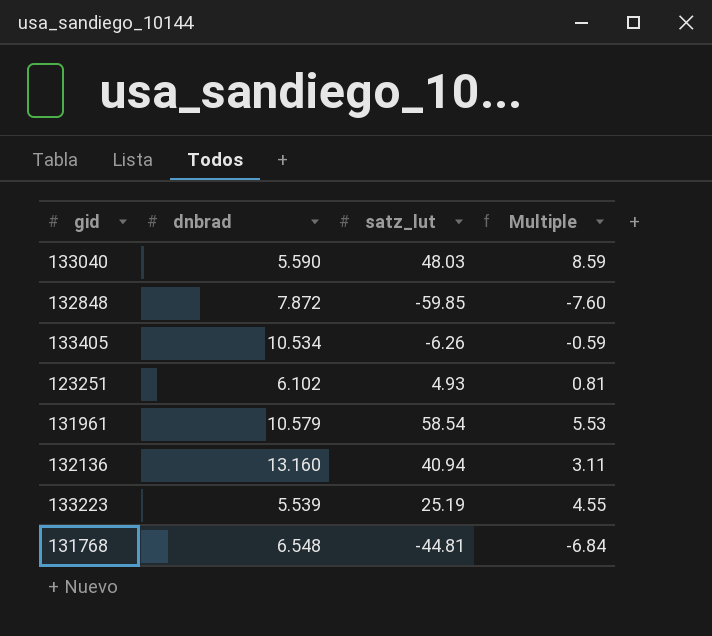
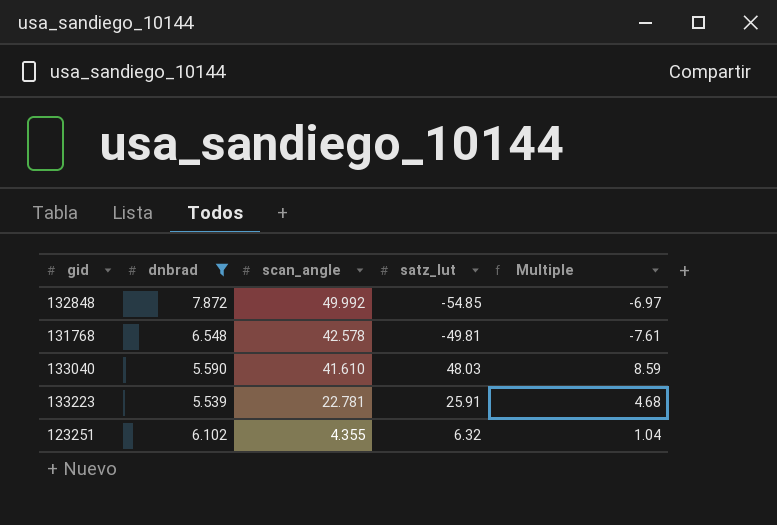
filter: none -> dnbrad <= 7.872
row order: none -> scan_angle descending
column scan_angle | position: none -> 3
132848 | satz_lut: -59.85 -> -54.85
132848 | Multiple: -7.60 -> -6.97
131768 | satz_lut: -44.81 -> -49.81
131768 | Multiple: -6.84 -> -7.61
133223 | satz_lut: 25.19 -> 25.91
133223 | Multiple: 4.55 -> 4.68
123251 | satz_lut: 4.93 -> 6.32
123251 | Multiple: 0.81 -> 1.04

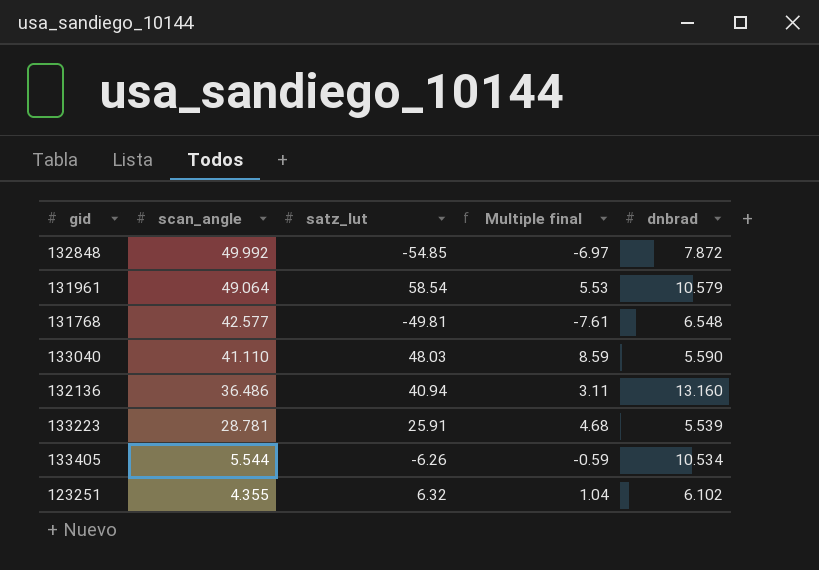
filter: dnbrad <= 7.872 -> none
column name: Multiple -> Multiple final
column dnbrad | position: 2 -> 5
131768 | scan_angle: 42.578 -> 42.577
133040 | scan_angle: 41.610 -> 41.110
133223 | scan_angle: 22.781 -> 28.781

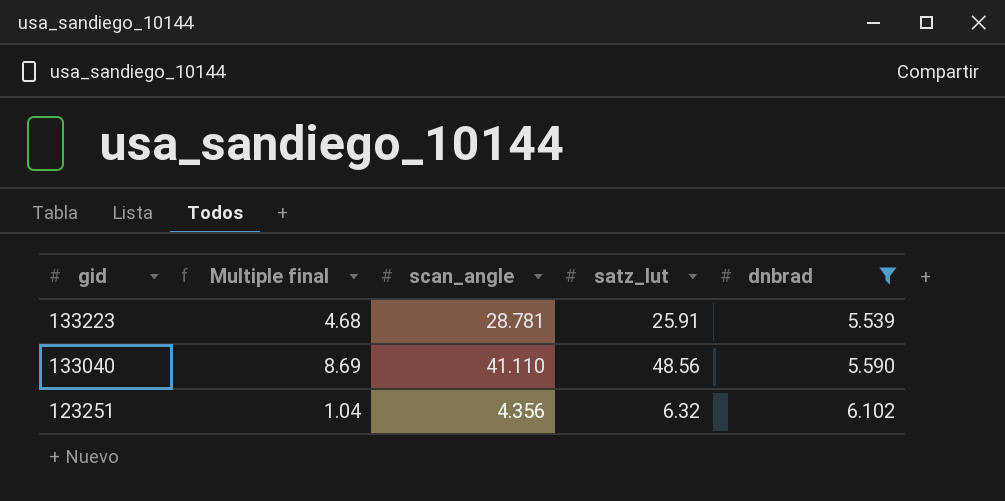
filter: none -> dnbrad <= 6.102
row order: scan_angle descending -> gid descending
column Multiple final | position: 4 -> 2
133040 | Multiple final: 8.59 -> 8.69
133040 | satz_lut: 48.03 -> 48.56
123251 | scan_angle: 4.355 -> 4.356

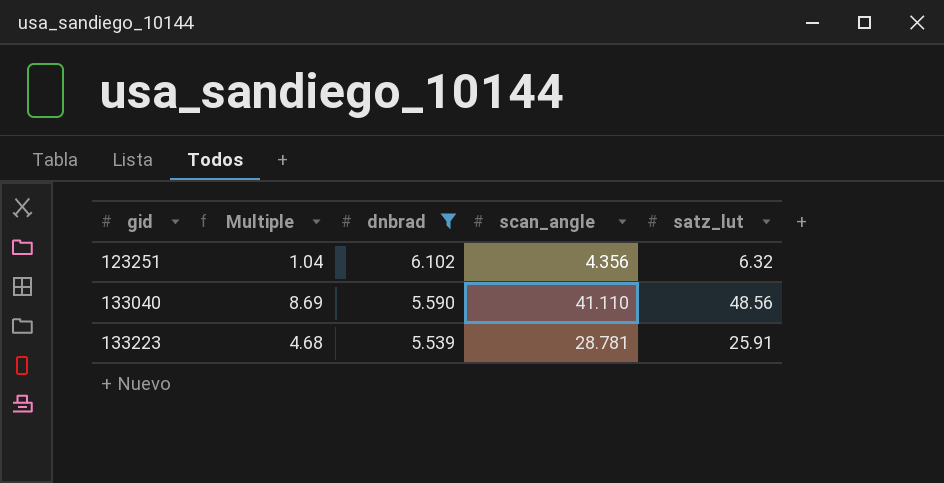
row order: gid descending -> gid ascending
column name: Multiple final -> Multiple
column dnbrad | position: 5 -> 3

